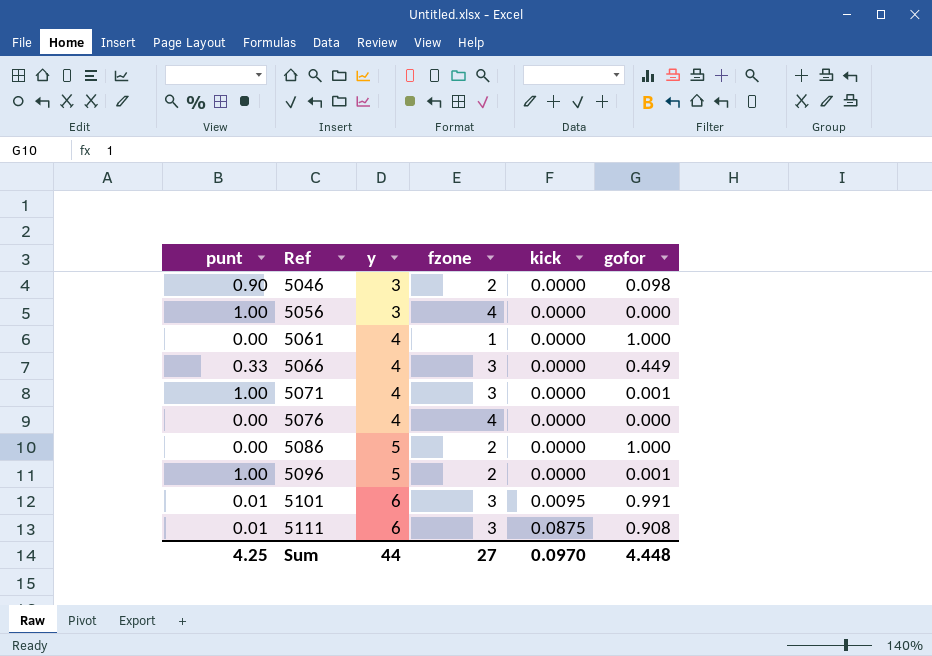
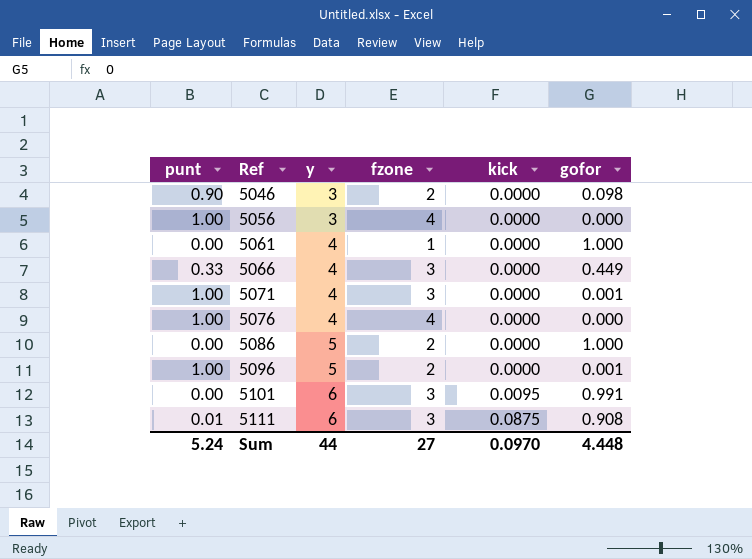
5076 | punt: 0.00 -> 1.00
5101 | punt: 0.01 -> 0.00
Sum | punt: 4.25 -> 5.24

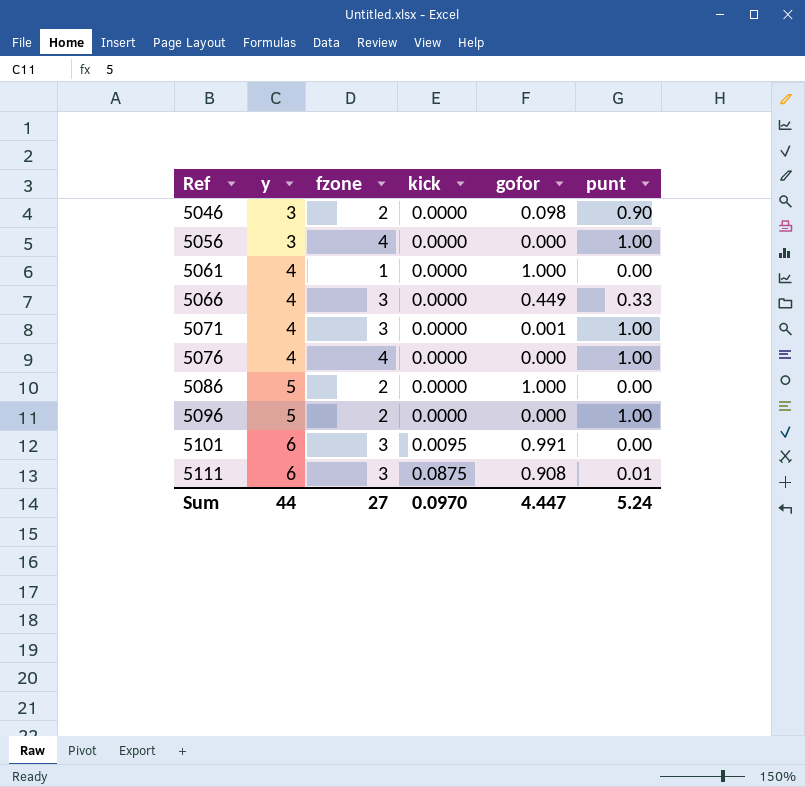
column punt | position: 1 -> 6
5096 | gofor: 0.001 -> 0.000
Sum | gofor: 4.448 -> 4.447

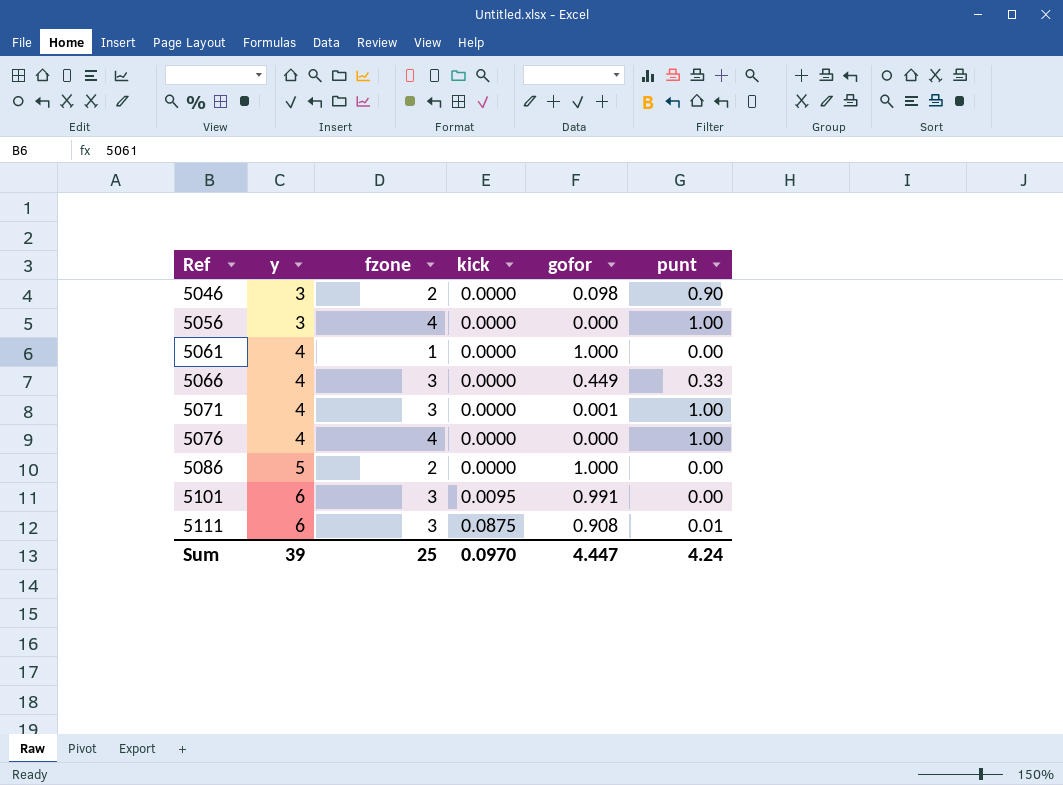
row 5096: 5 | 2 | 0.0000 | 0.000 | 1.00 -> none
Sum | y: 44 -> 39
Sum | fzone: 27 -> 25
Sum | punt: 5.24 -> 4.24

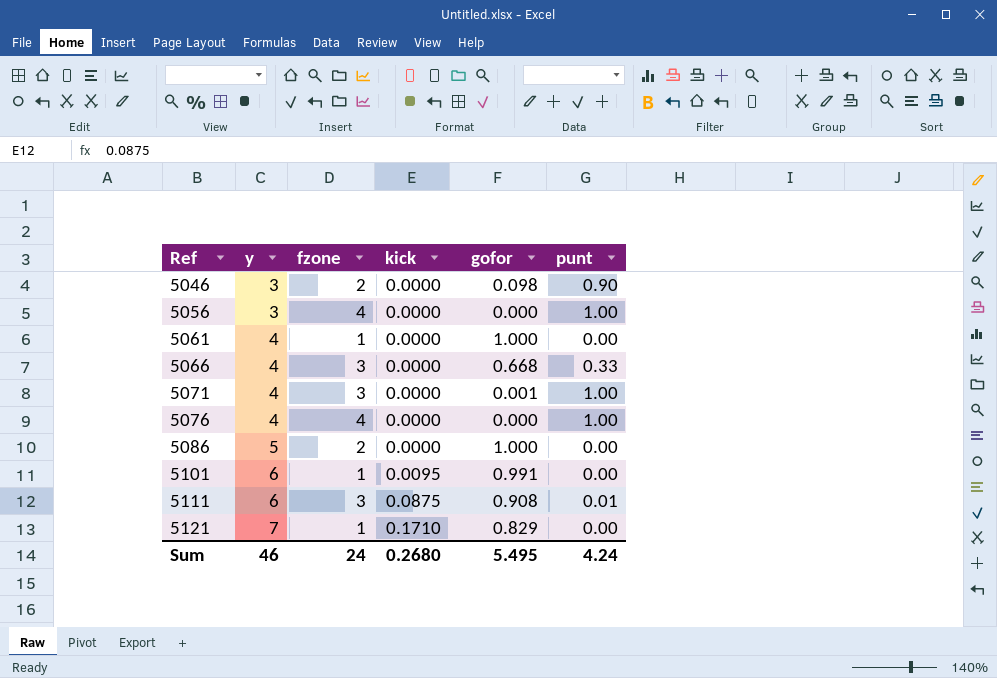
5066 | gofor: 0.449 -> 0.668
5101 | fzone: 3 -> 1
row 5121: none -> 7 | 1 | 0.1710 | 0.829 | 0.00
Sum | y: 39 -> 46
Sum | fzone: 25 -> 24
Sum | kick: 0.0970 -> 0.2680
Sum | gofor: 4.447 -> 5.495

